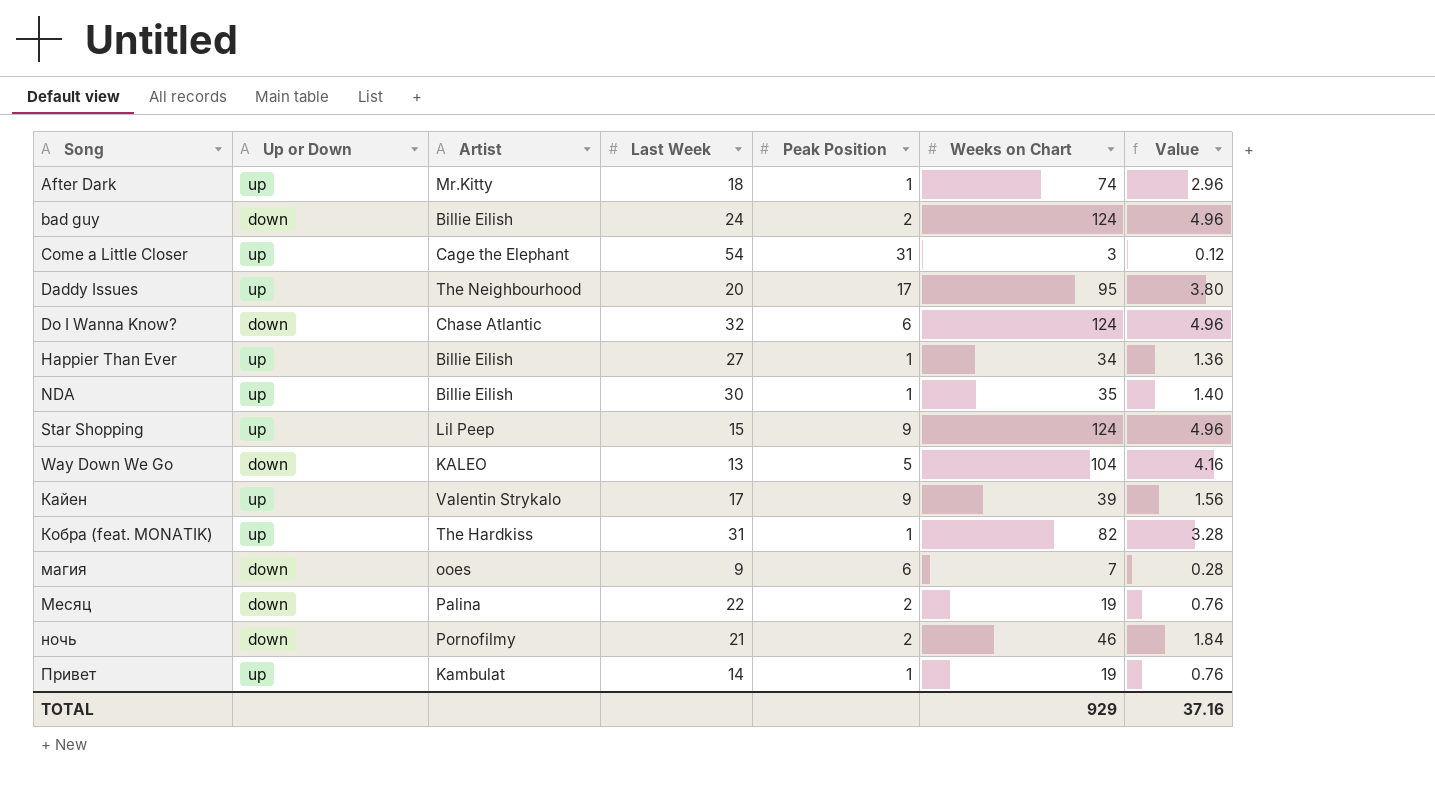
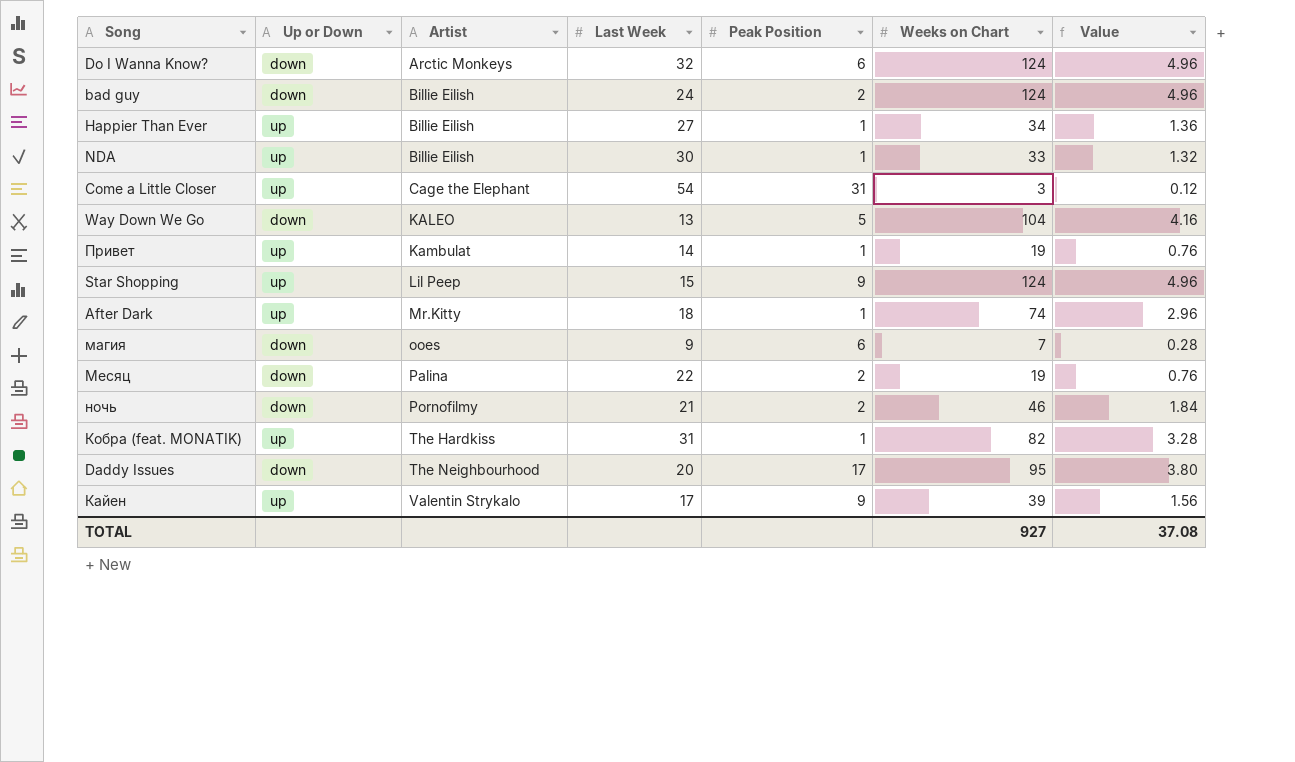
row order: Song ascending -> Artist ascending
Do I Wanna Know? | Artist: Chase Atlantic -> Arctic Monkeys
NDA | Weeks on Chart: 35 -> 33
NDA | Value: 1.40 -> 1.32
Daddy Issues | Up or Down: up -> down
TOTAL | Weeks on Chart: 929 -> 927
TOTAL | Value: 37.16 -> 37.08

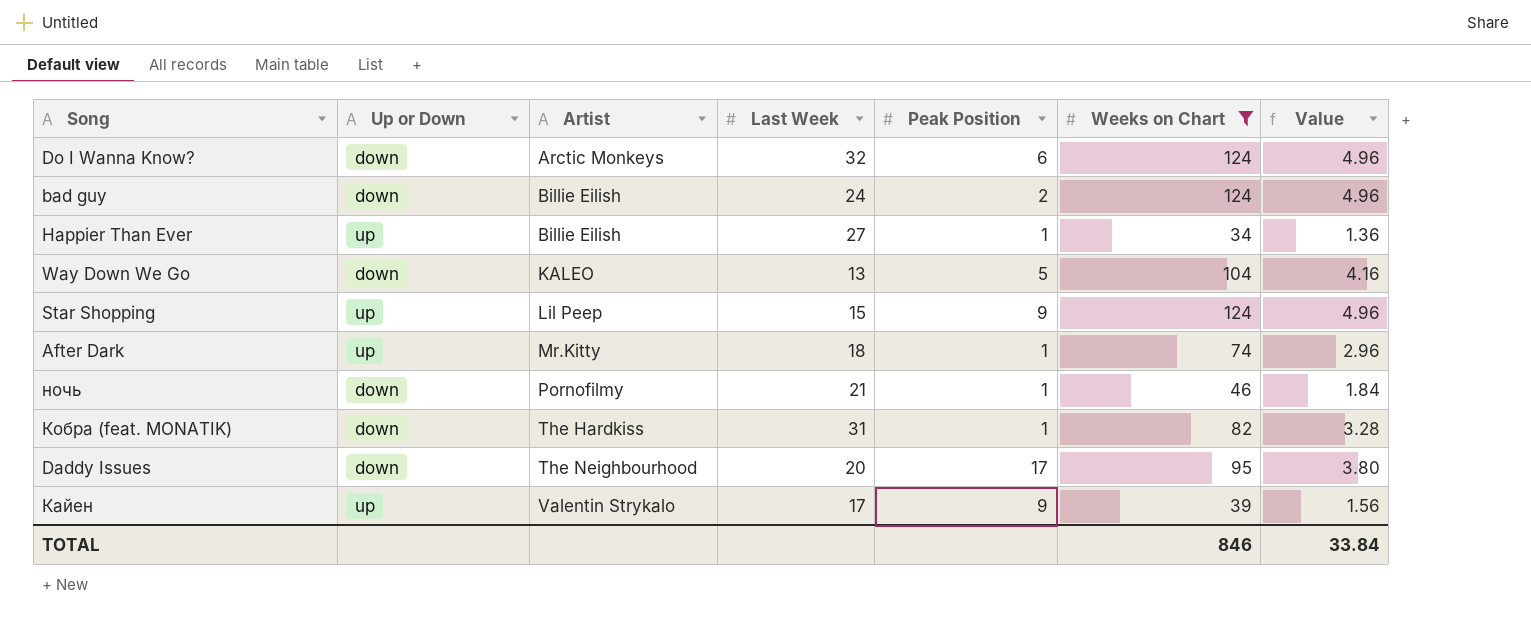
filter: none -> Weeks on Chart >= 34
ночь | Peak Position: 2 -> 1
Кобра (feat. MONATIK) | Up or Down: up -> down
TOTAL | Weeks on Chart: 927 -> 846
TOTAL | Value: 37.08 -> 33.84

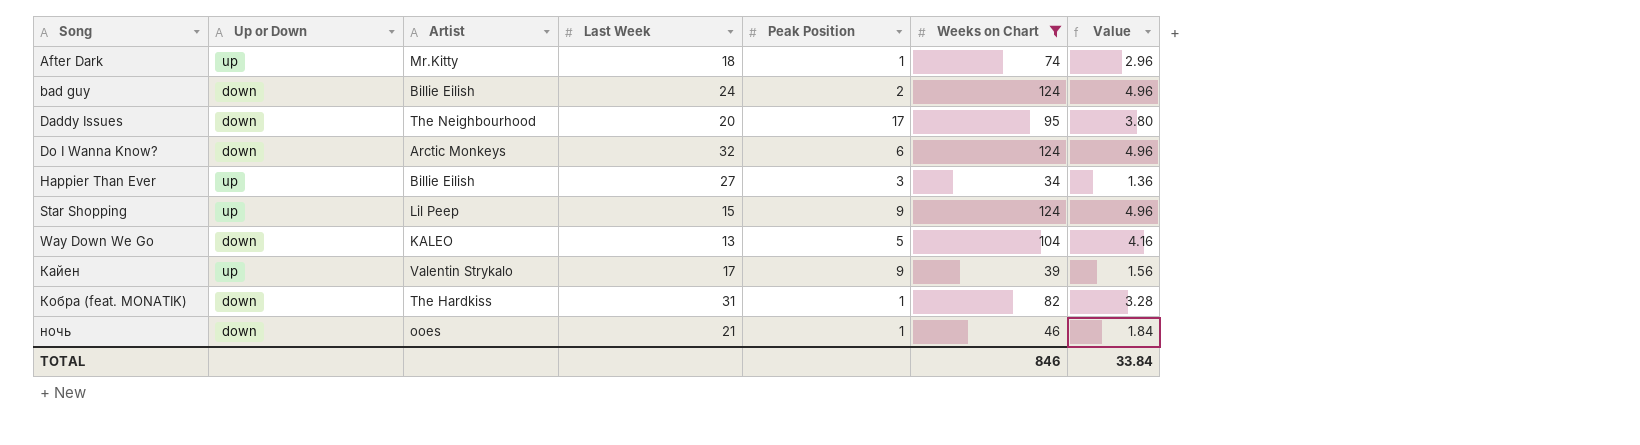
row order: Artist ascending -> Song ascending
Happier Than Ever | Peak Position: 1 -> 3
ночь | Artist: Pornofilmy -> ooes

